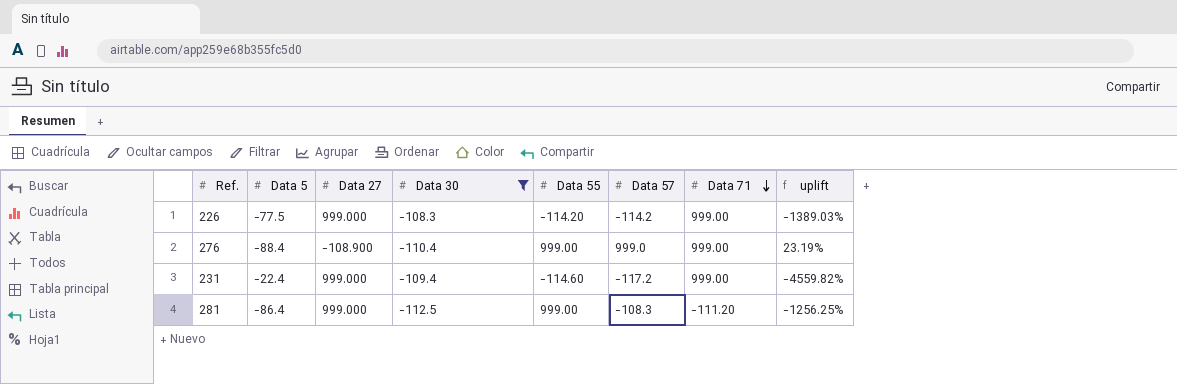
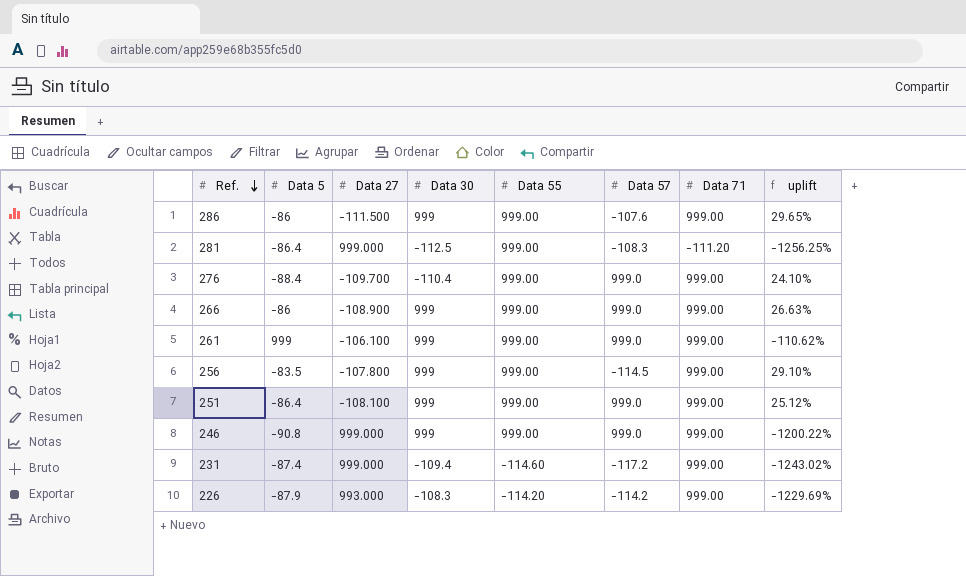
filter: Data 30 != 999 -> none
row order: Data 71 descending -> Ref. descending
276 | Data 27: -108.900 -> -109.700
276 | uplift: 23.19% -> 24.10%
231 | Data 5: -22.4 -> -87.4
231 | uplift: -4559.82% -> -1243.02%
226 | Data 5: -77.5 -> -87.9
226 | Data 27: 999.000 -> 993.000
226 | uplift: -1389.03% -> -1229.69%

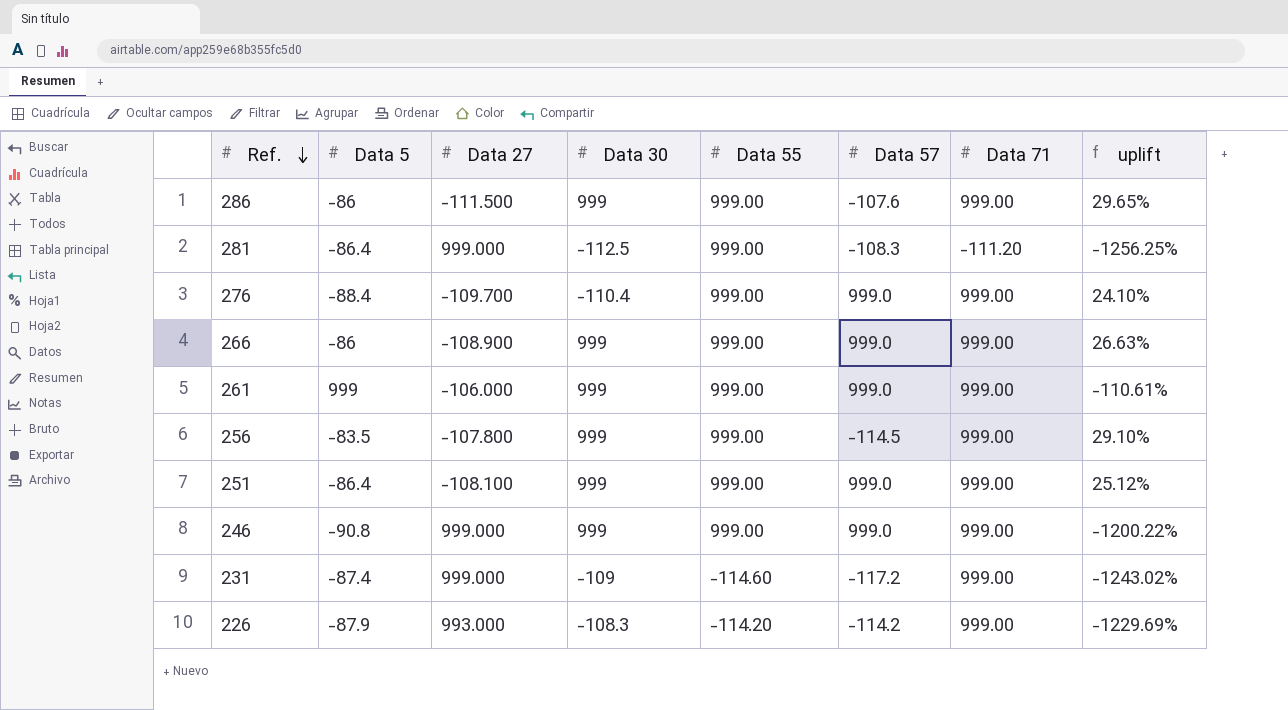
261 | Data 27: -106.100 -> -106.000
261 | uplift: -110.62% -> -110.61%
231 | Data 30: -109.4 -> -109

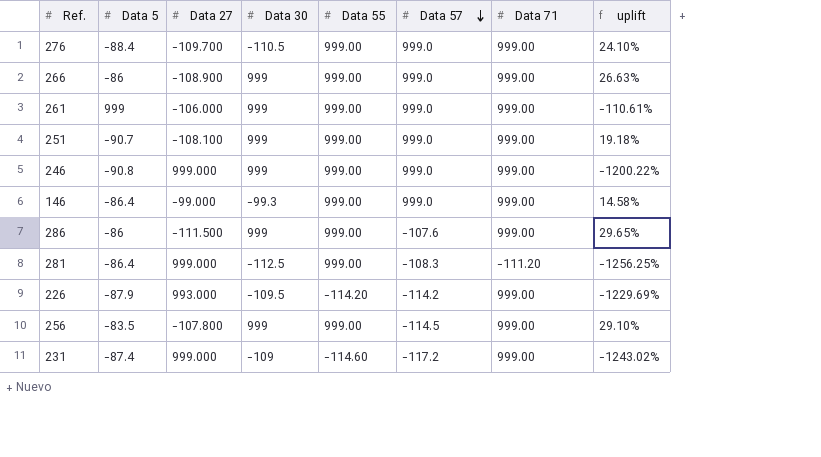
row order: Ref. descending -> Data 57 descending
276 | Data 30: -110.4 -> -110.5
251 | Data 5: -86.4 -> -90.7
251 | uplift: 25.12% -> 19.18%
row 146: none -> -86.4 | -99.000 | -99.3 | 999.00 | 999.0 | 999.00 | 14.58%
226 | Data 30: -108.3 -> -109.5

